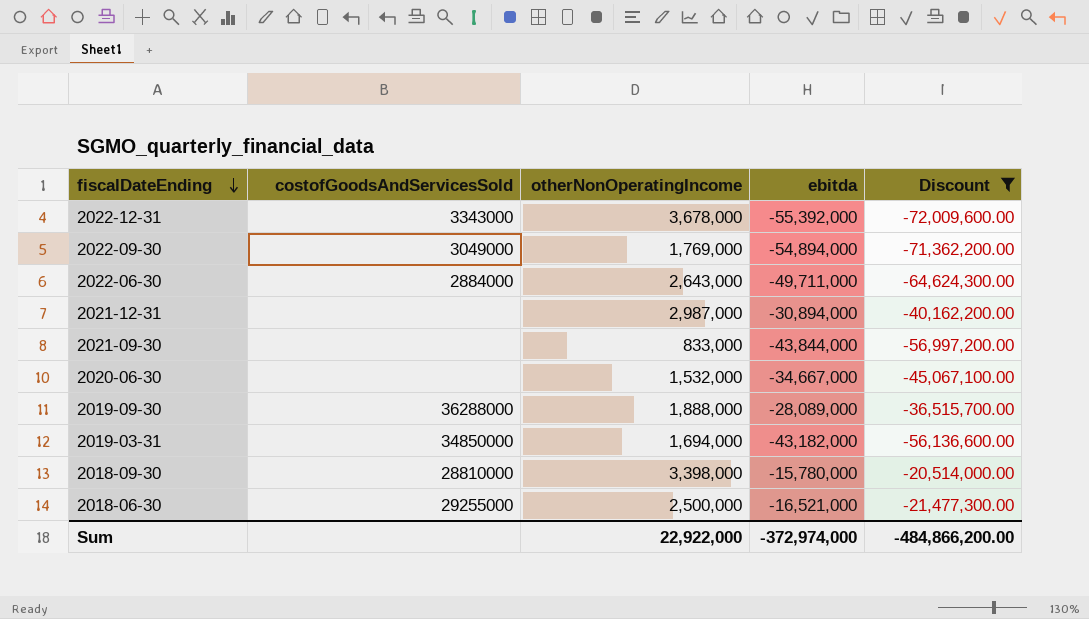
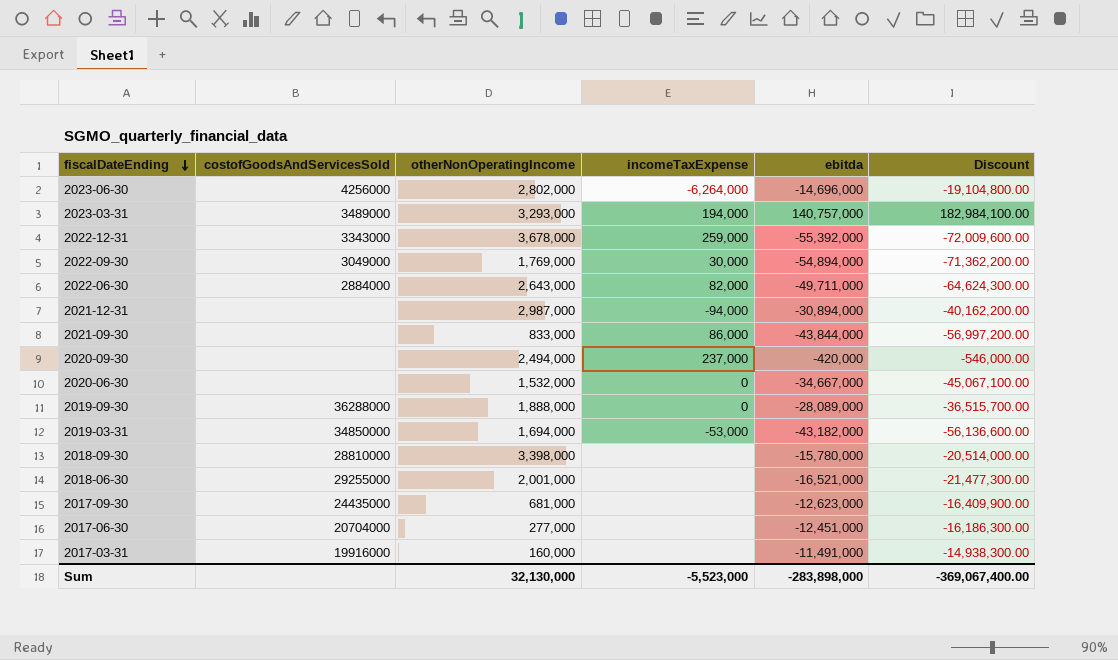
filter: Discount <= -20,514,000.00 -> none
column incomeTaxExpense | position: none -> 4
2018-06-30 | otherNonOperatingIncome: 2,500,000 -> 2,001,000
Sum | otherNonOperatingIncome: 22,922,000 -> 32,130,000
Sum | ebitda: -372,974,000 -> -283,898,000
Sum | Discount: -484,866,200.00 -> -369,067,400.00

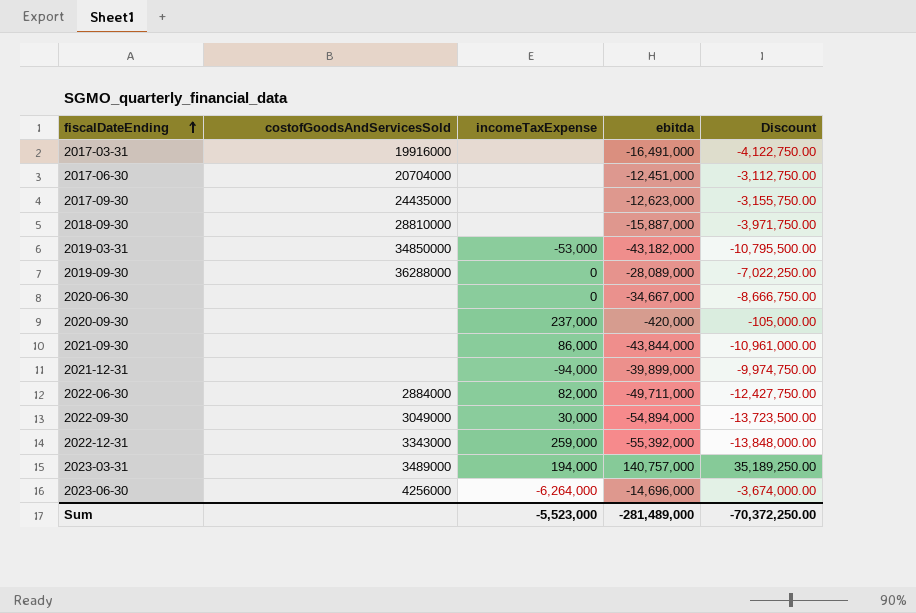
row order: fiscalDateEnding descending -> fiscalDateEnding ascending
column otherNonOperatingIncome | position: 3 -> none
column Discount | formula: [ebitda] * 1.3 -> [ebitda] * 0.25
row 2018-06-30: 29255000 | 2,001,000 | none | -16,521,000 | -21,477,300.00 -> none
2017-03-31 | ebitda: -11,491,000 -> -16,491,000
2018-09-30 | ebitda: -15,780,000 -> -15,887,000
2021-12-31 | ebitda: -30,894,000 -> -39,899,000
Sum | ebitda: -283,898,000 -> -281,489,000
Sum | Discount: -369,067,400.00 -> -70,372,250.00

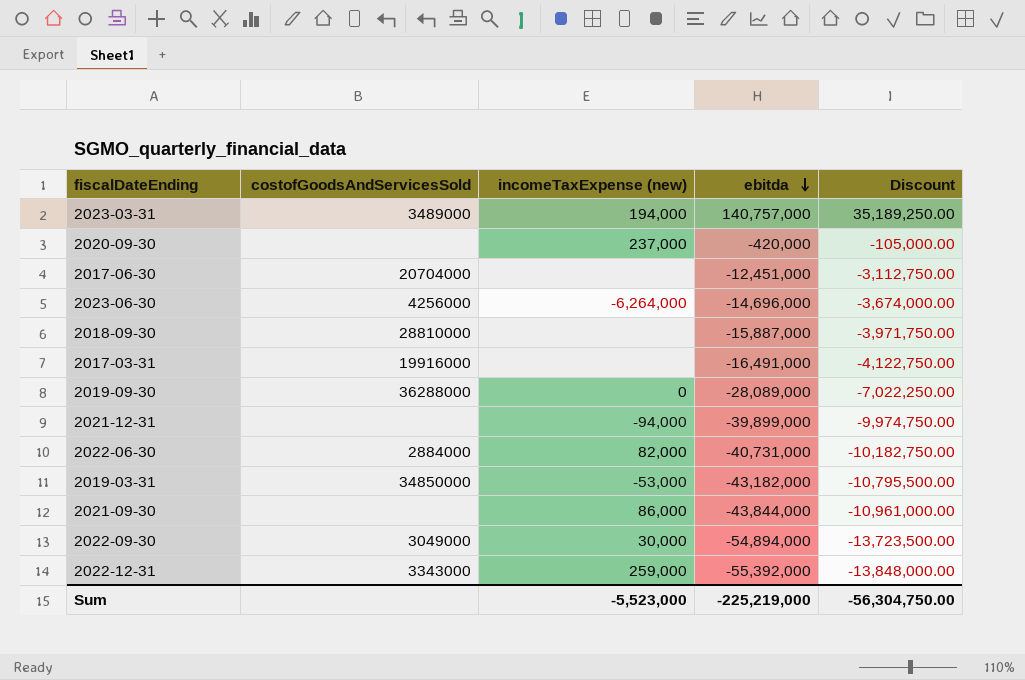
row order: fiscalDateEnding ascending -> ebitda descending
column name: incomeTaxExpense -> incomeTaxExpense (new)
row 2017-09-30: 24435000 | none | -12,623,000 | -3,155,750.00 -> none
row 2020-06-30: none | 0 | -34,667,000 | -8,666,750.00 -> none
2022-06-30 | ebitda: -49,711,000 -> -40,731,000
2022-06-30 | Discount: -12,427,750.00 -> -10,182,750.00
Sum | ebitda: -281,489,000 -> -225,219,000
Sum | Discount: -70,372,250.00 -> -56,304,750.00

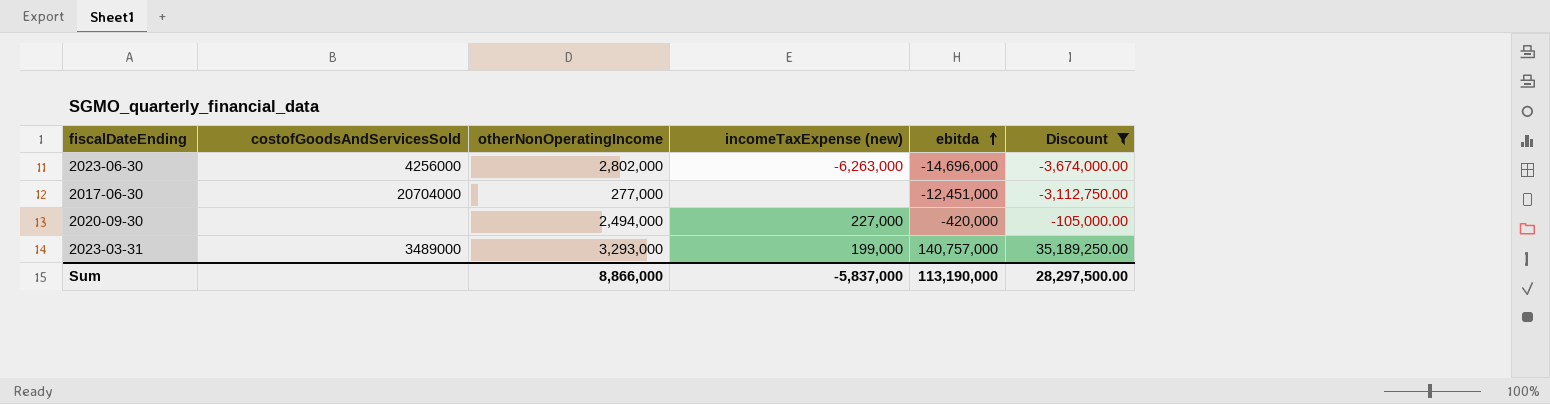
filter: none -> Discount >= -3,674,000.00
row order: ebitda descending -> ebitda ascending
column otherNonOperatingIncome | position: none -> 3
2023-06-30 | incomeTaxExpense (new): -6,264,000 -> -6,263,000
2020-09-30 | incomeTaxExpense (new): 237,000 -> 227,000
2023-03-31 | incomeTaxExpense (new): 194,000 -> 199,000
Sum | incomeTaxExpense (new): -5,523,000 -> -5,837,000
Sum | ebitda: -225,219,000 -> 113,190,000
Sum | Discount: -56,304,750.00 -> 28,297,500.00

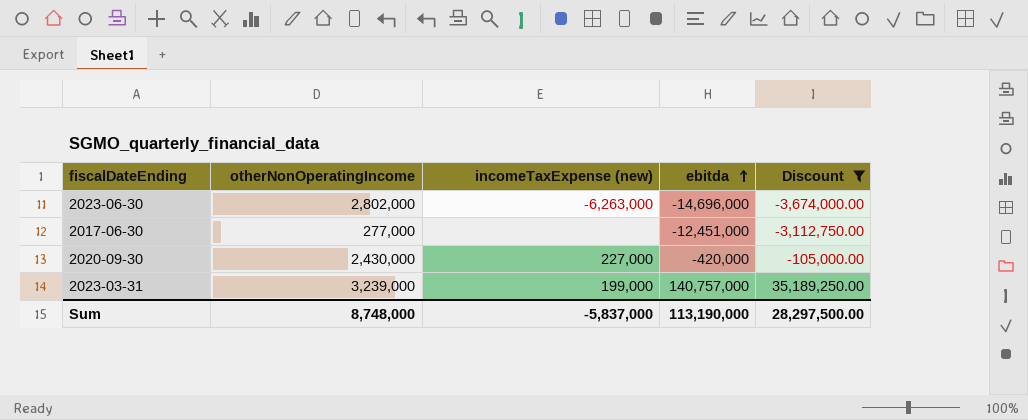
column costofGoodsAndServicesSold | position: 2 -> none
2020-09-30 | otherNonOperatingIncome: 2,494,000 -> 2,430,000
2023-03-31 | otherNonOperatingIncome: 3,293,000 -> 3,239,000
Sum | otherNonOperatingIncome: 8,866,000 -> 8,748,000

